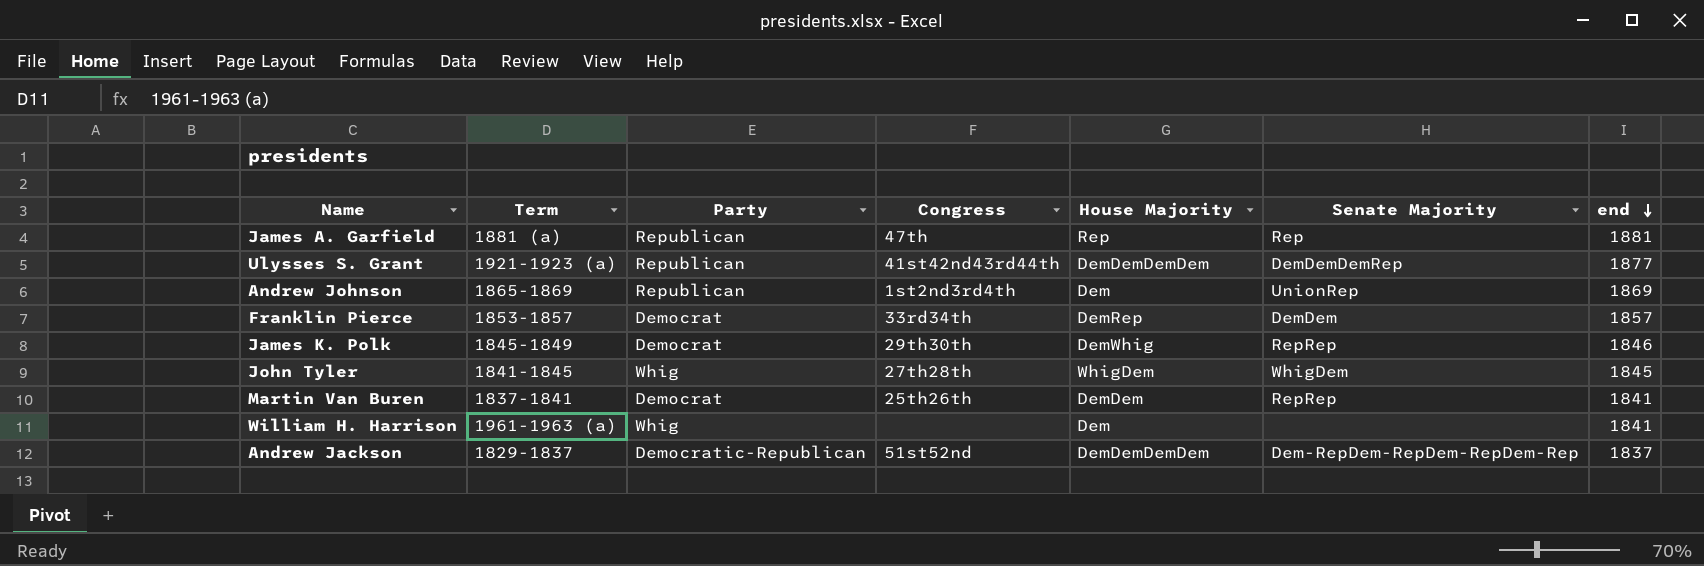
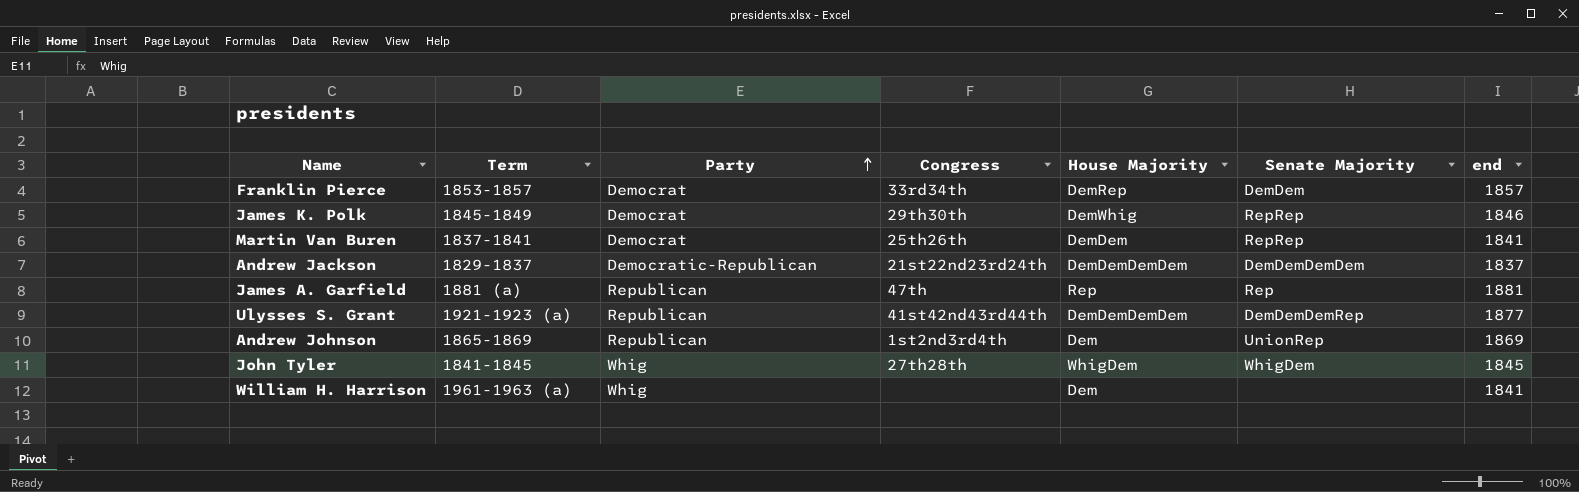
row order: end descending -> Party ascending
Andrew Jackson | Congress: 51st52nd -> 21st22nd23rd24th
Andrew Jackson | Senate Majority: Dem-RepDem-RepDem-RepDem-Rep -> DemDemDemDem

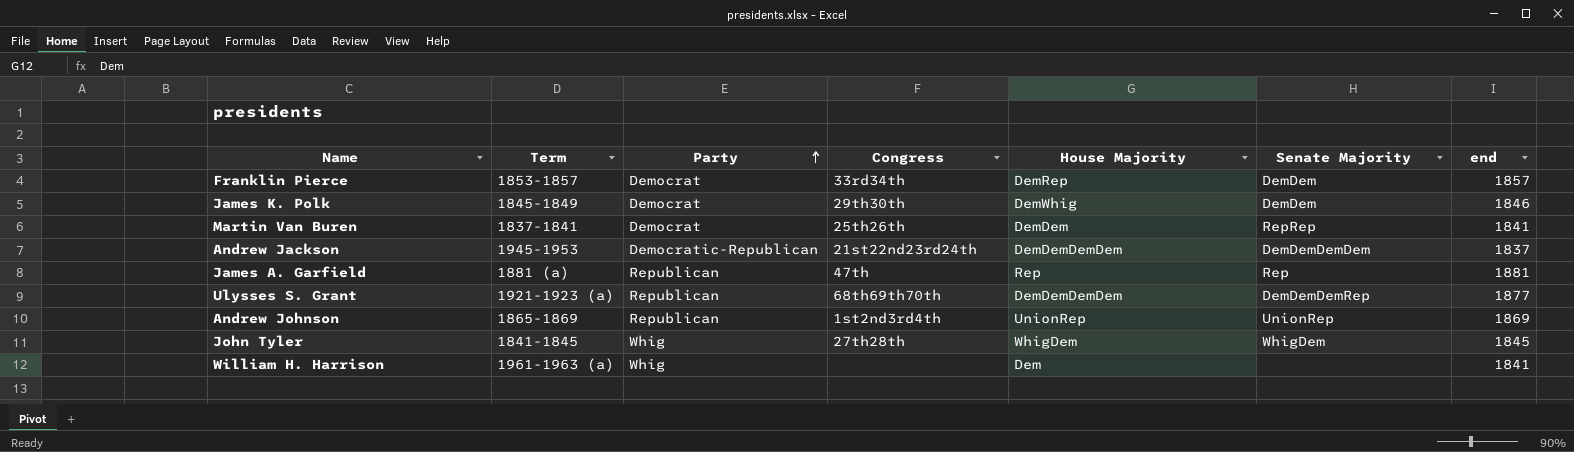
James K. Polk | Senate Majority: RepRep -> DemDem
Andrew Jackson | Term: 1829-1837 -> 1945-1953
Ulysses S. Grant | Congress: 41st42nd43rd44th -> 68th69th70th
Andrew Johnson | House Majority: Dem -> UnionRep

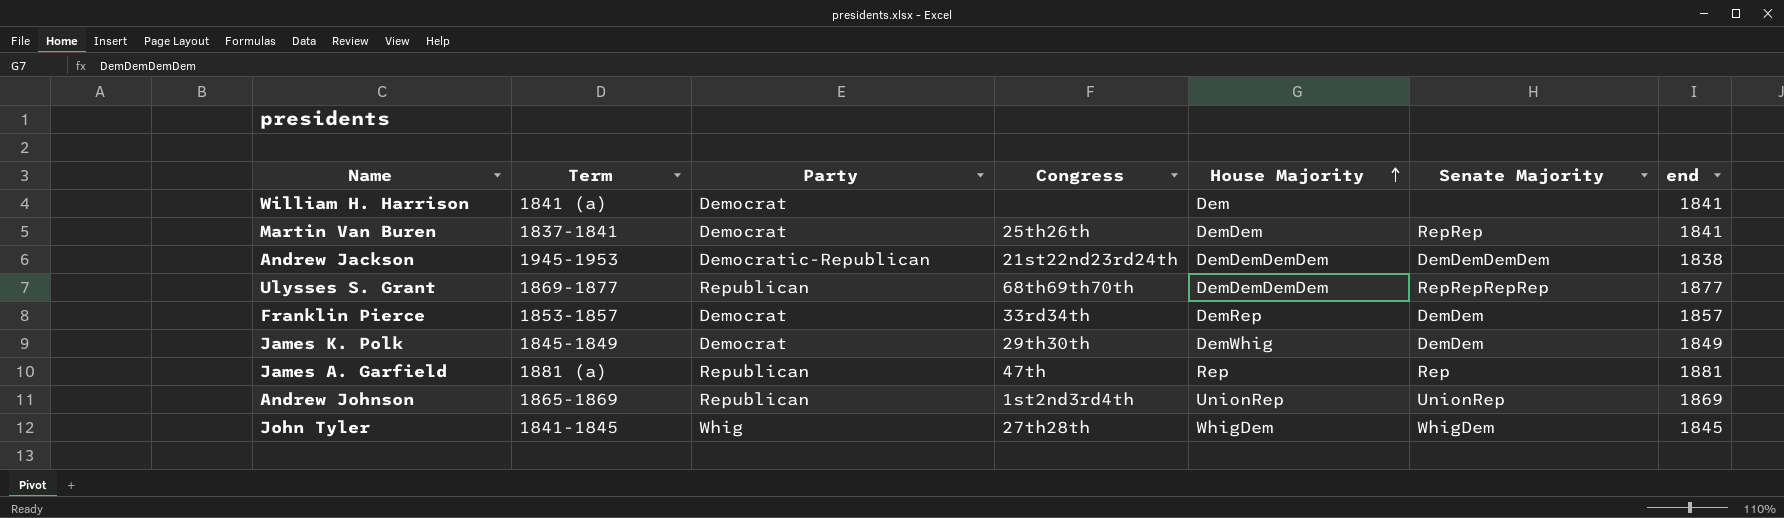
row order: Party ascending -> House Majority ascending
William H. Harrison | Term: 1961-1963 (a) -> 1841 (a)
William H. Harrison | Party: Whig -> Democrat
Andrew Jackson | end: 1837 -> 1838
Ulysses S. Grant | Term: 1921-1923 (a) -> 1869-1877
Ulysses S. Grant | Senate Majority: DemDemDemRep -> RepRepRepRep
James K. Polk | end: 1846 -> 1849

